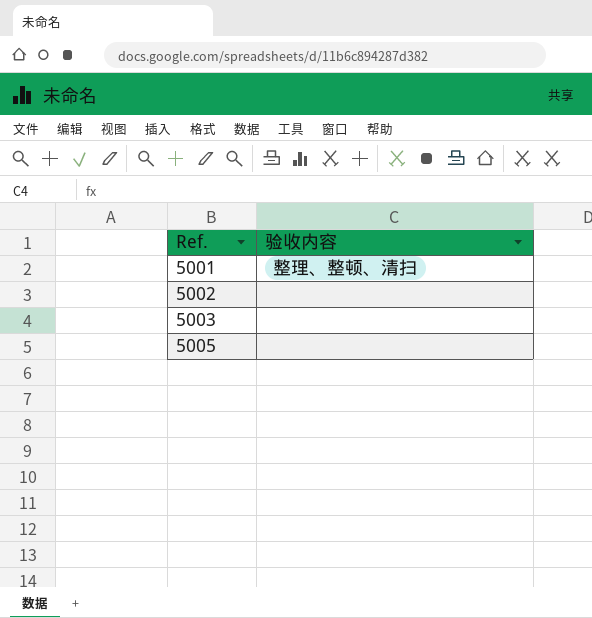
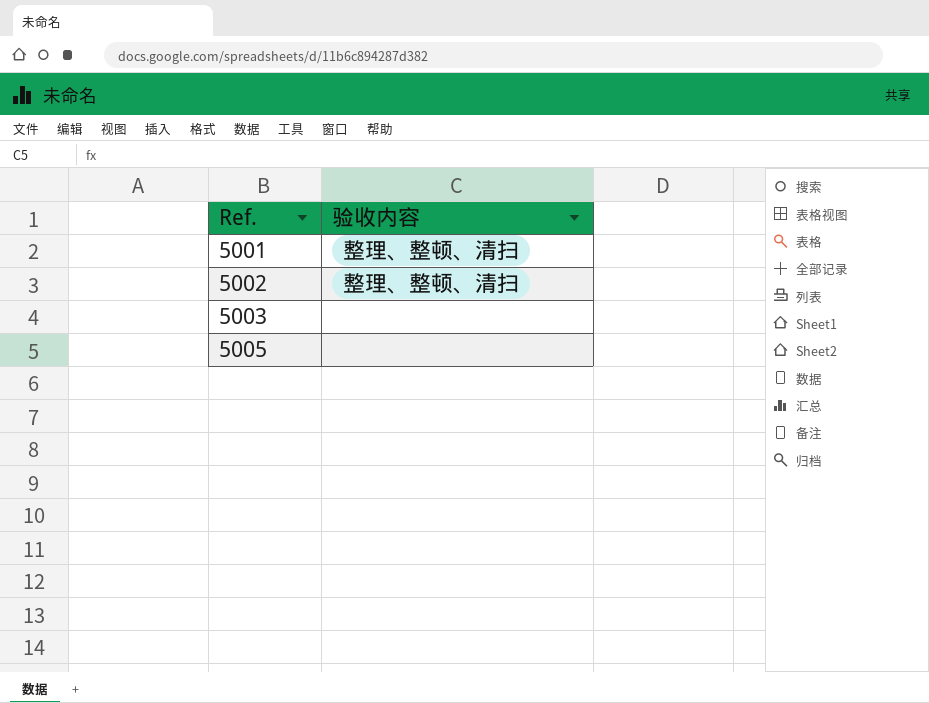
5002 | 验收内容: none -> 整理、整顿、清扫

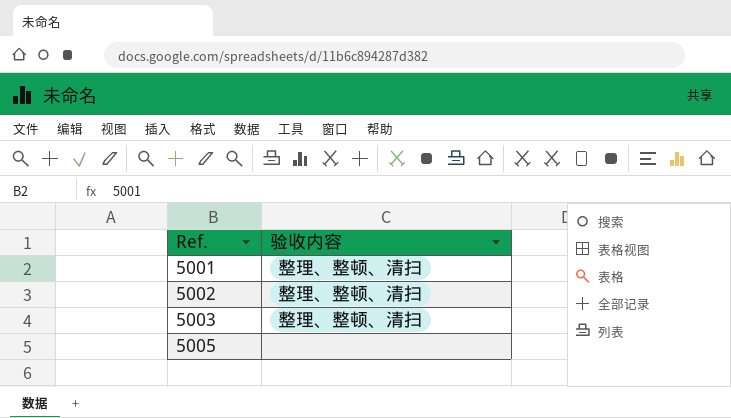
5003 | 验收内容: none -> 整理、整顿、清扫

